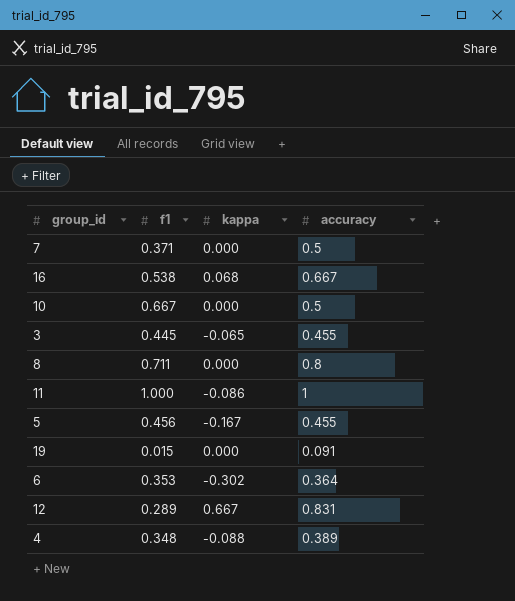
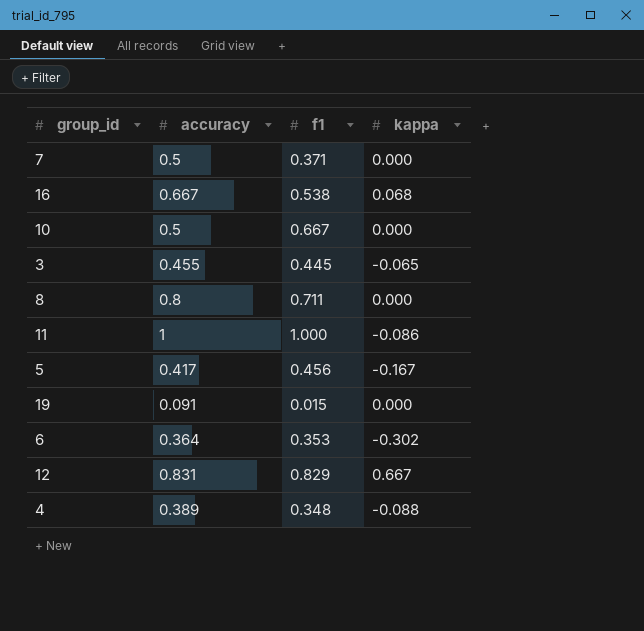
column accuracy | position: 4 -> 2
5 | accuracy: 0.455 -> 0.417
12 | f1: 0.289 -> 0.829

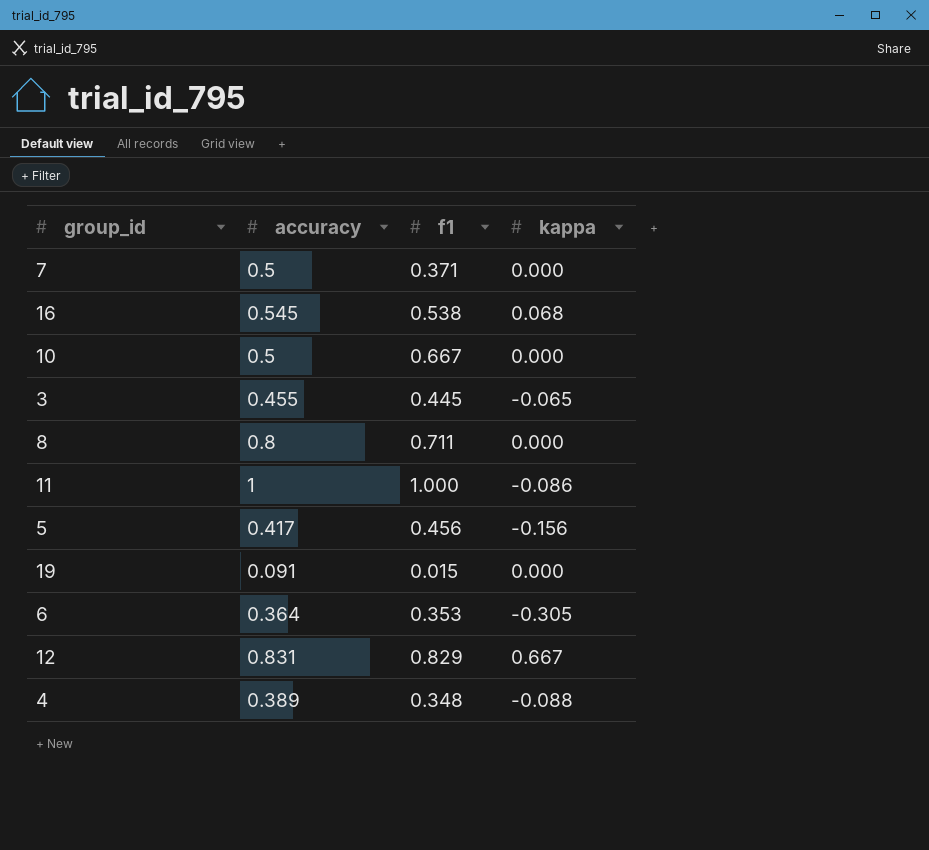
16 | accuracy: 0.667 -> 0.545
5 | kappa: -0.167 -> -0.156
6 | kappa: -0.302 -> -0.305

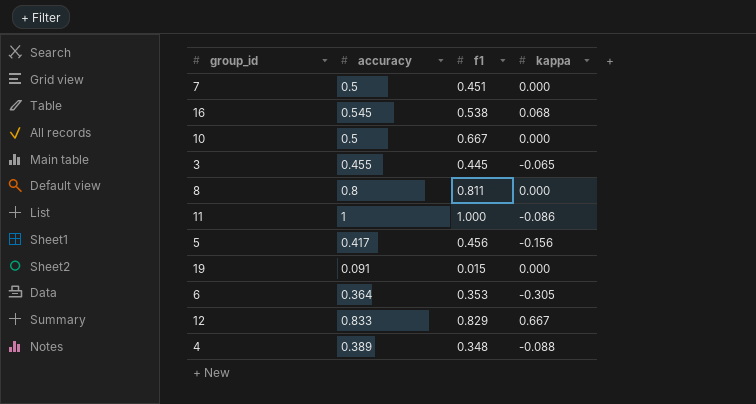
7 | f1: 0.371 -> 0.451
8 | f1: 0.711 -> 0.811
12 | accuracy: 0.831 -> 0.833

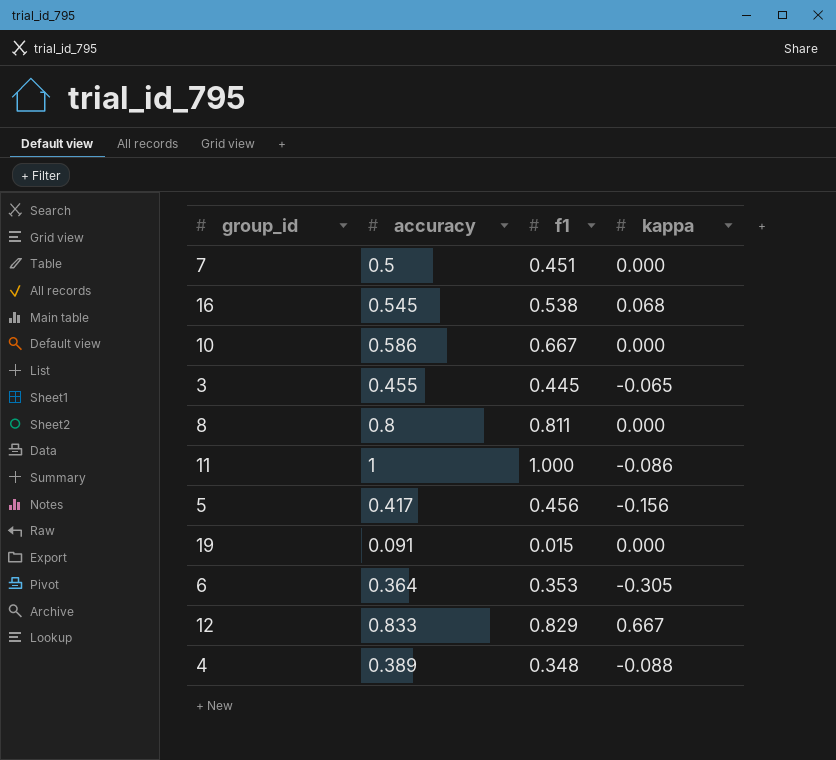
10 | accuracy: 0.5 -> 0.586

